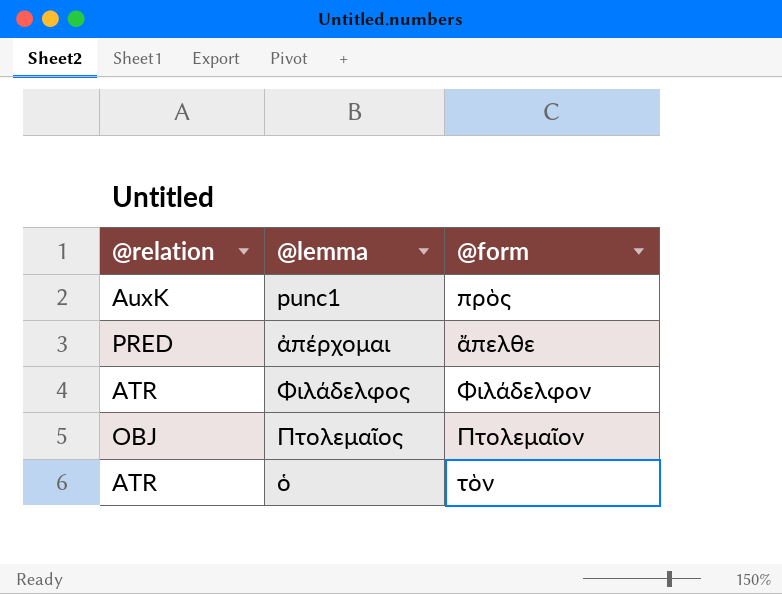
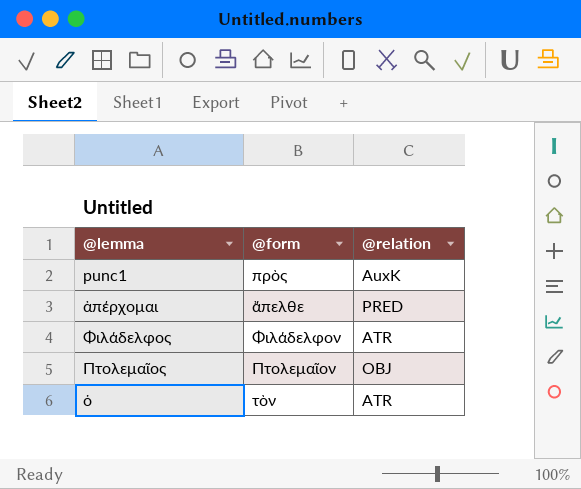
column @relation | position: 1 -> 3

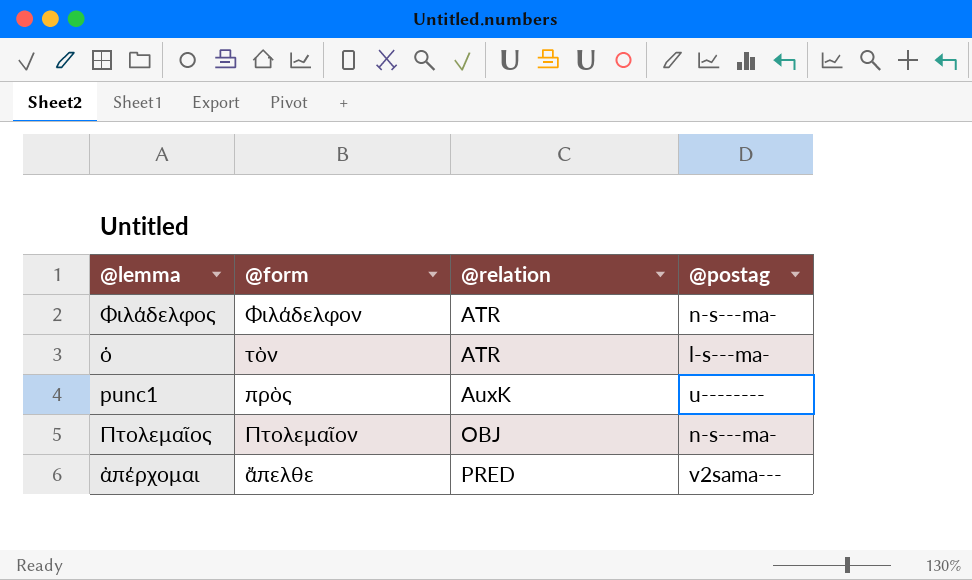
row order: none -> @relation ascending
column @postag | position: none -> 4

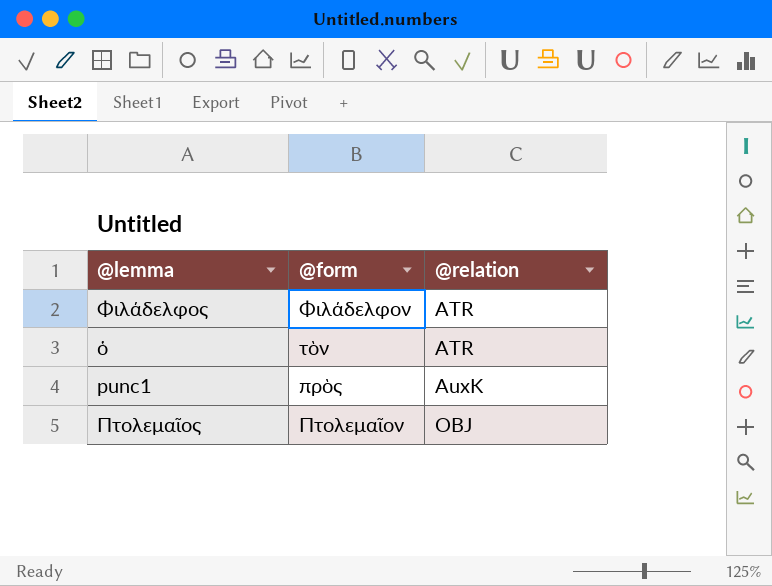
column @postag | position: 4 -> none
row ἀπέρχομαι: ἄπελθε | PRED | v2sama--- -> none

